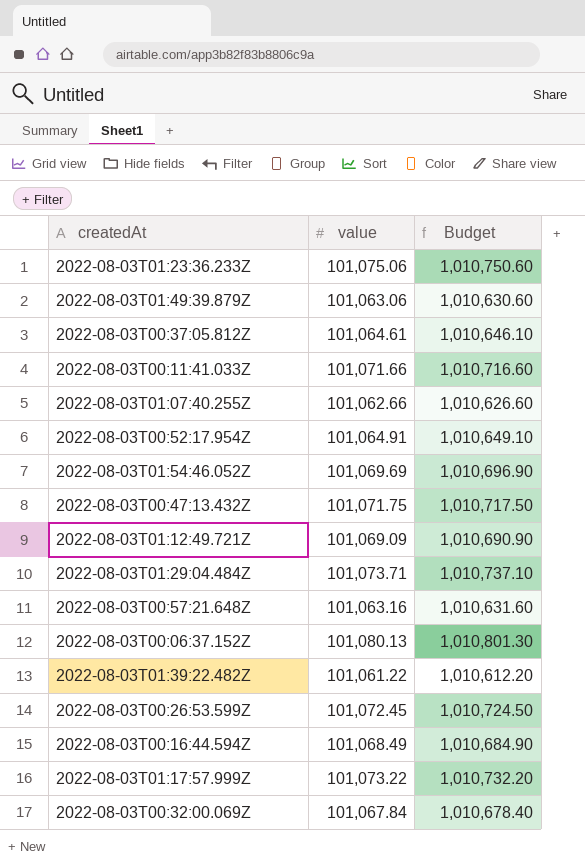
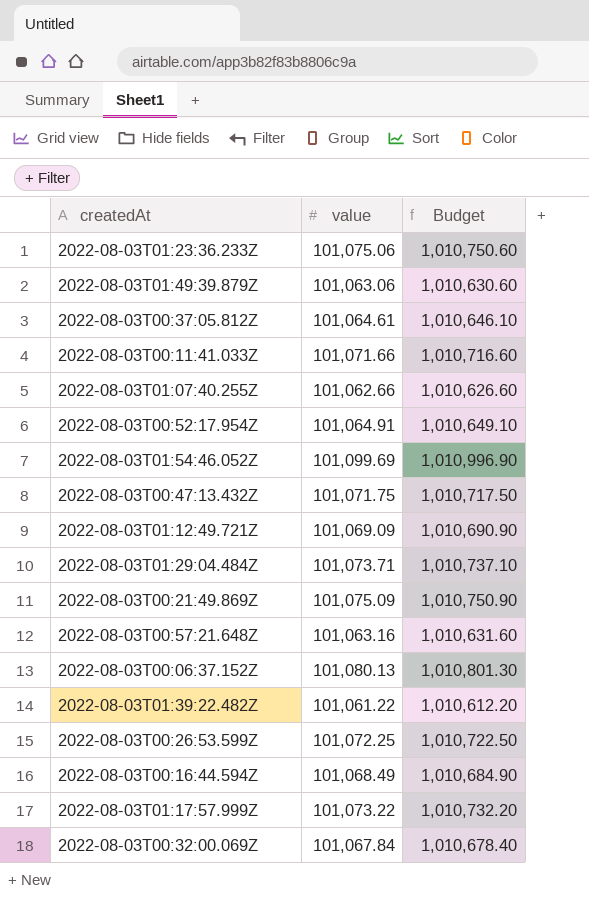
2022-08-03T01:54:46.052Z | value: 101,069.69 -> 101,099.69
2022-08-03T01:54:46.052Z | Budget: 1,010,696.90 -> 1,010,996.90
row 2022-08-03T00:21:49.869Z: none -> 101,075.09 | 1,010,750.90
2022-08-03T00:26:53.599Z | value: 101,072.45 -> 101,072.25
2022-08-03T00:26:53.599Z | Budget: 1,010,724.50 -> 1,010,722.50

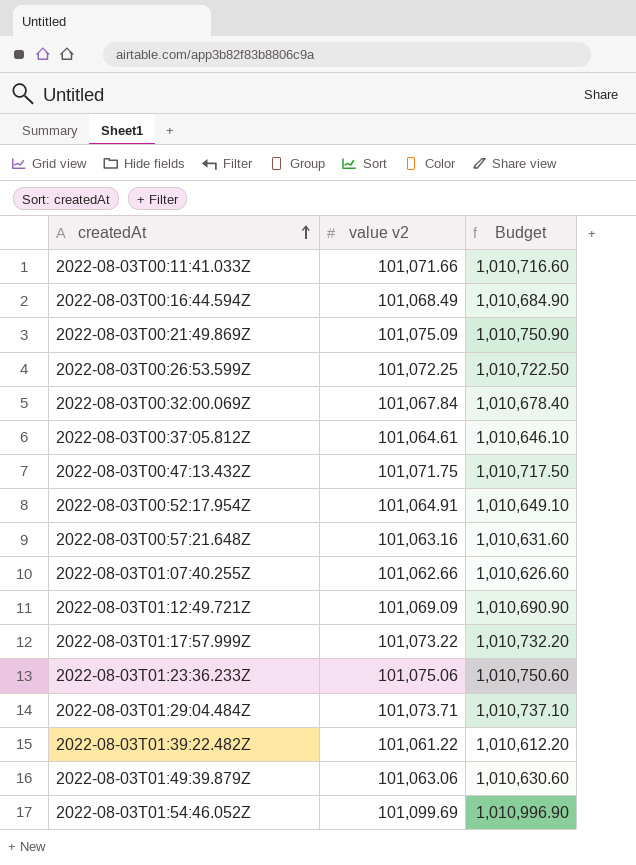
row order: none -> createdAt ascending
column name: value -> value v2
row 2022-08-03T00:06:37.152Z: 101,080.13 | 1,010,801.30 -> none

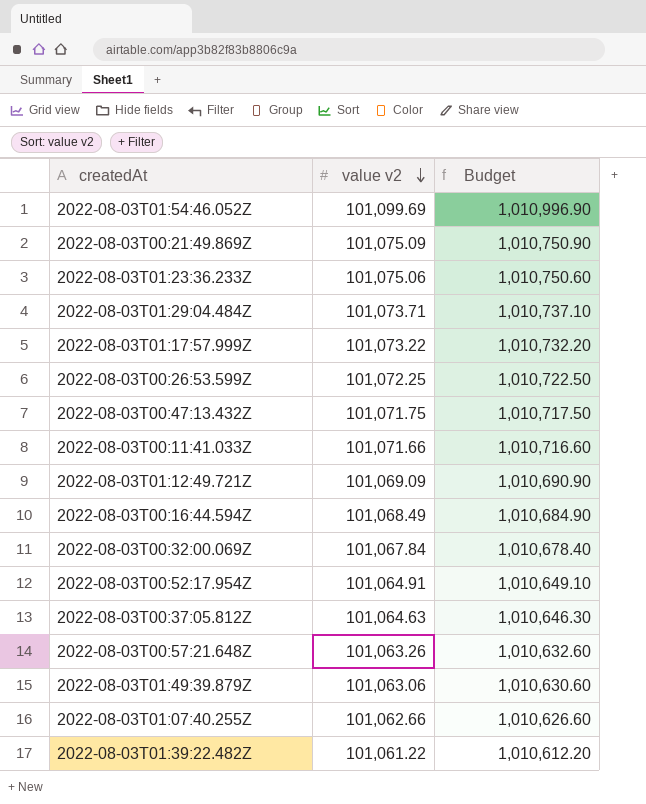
row order: createdAt ascending -> value v2 descending
2022-08-03T00:37:05.812Z | value v2: 101,064.61 -> 101,064.63
2022-08-03T00:37:05.812Z | Budget: 1,010,646.10 -> 1,010,646.30
2022-08-03T00:57:21.648Z | value v2: 101,063.16 -> 101,063.26
2022-08-03T00:57:21.648Z | Budget: 1,010,631.60 -> 1,010,632.60

